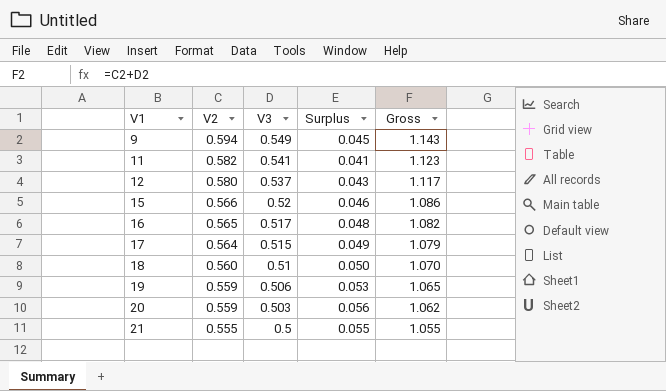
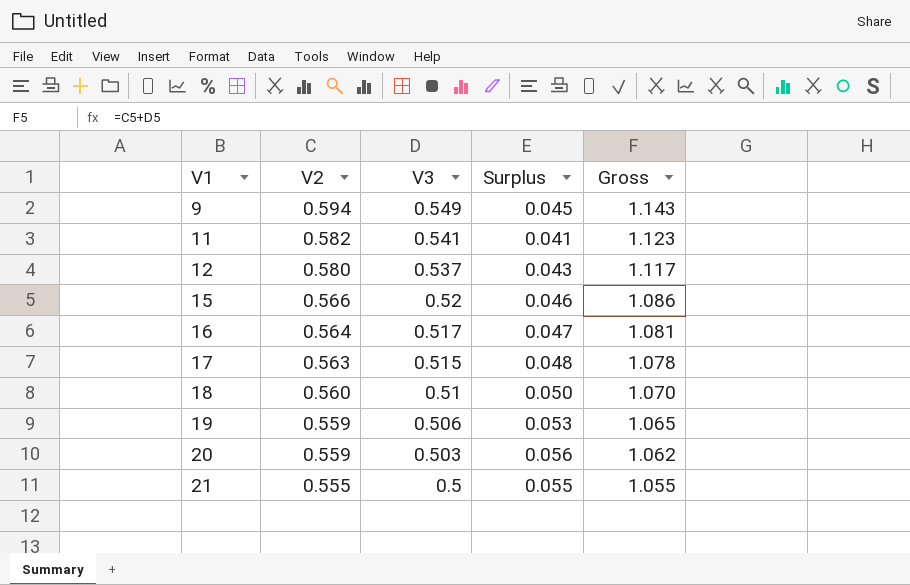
16 | V2: 0.565 -> 0.564
16 | Surplus: 0.048 -> 0.047
16 | Gross: 1.082 -> 1.081
17 | V2: 0.564 -> 0.563
17 | Surplus: 0.049 -> 0.048
17 | Gross: 1.079 -> 1.078

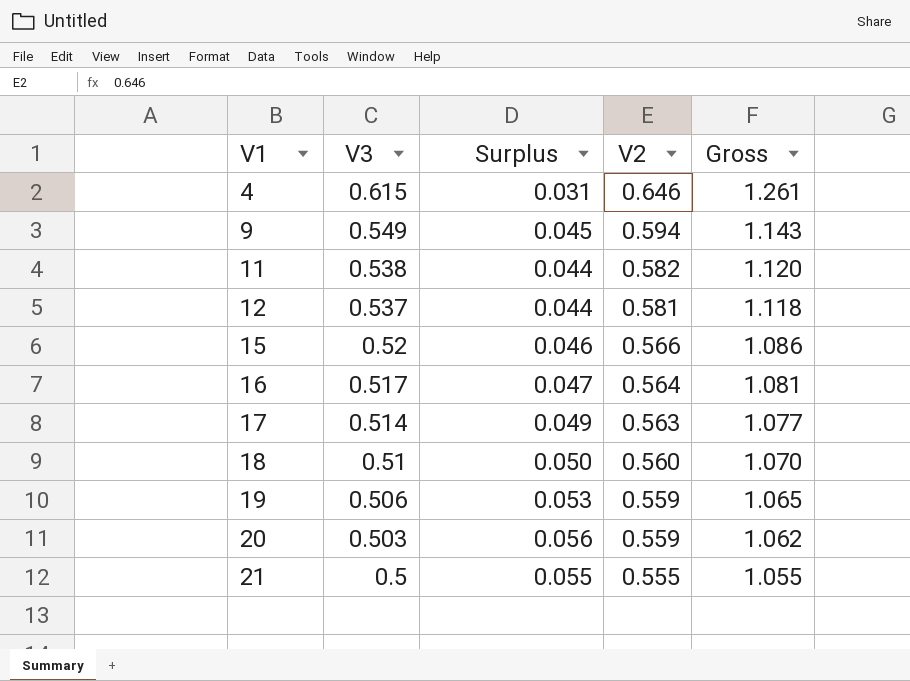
column V2 | position: 2 -> 4
row 4: none -> 0.615 | 0.031 | 0.646 | 1.261
11 | V3: 0.541 -> 0.538
11 | Surplus: 0.041 -> 0.044
11 | Gross: 1.123 -> 1.120
12 | Surplus: 0.043 -> 0.044
12 | V2: 0.580 -> 0.581
12 | Gross: 1.117 -> 1.118
17 | V3: 0.515 -> 0.514
17 | Surplus: 0.048 -> 0.049
17 | Gross: 1.078 -> 1.077

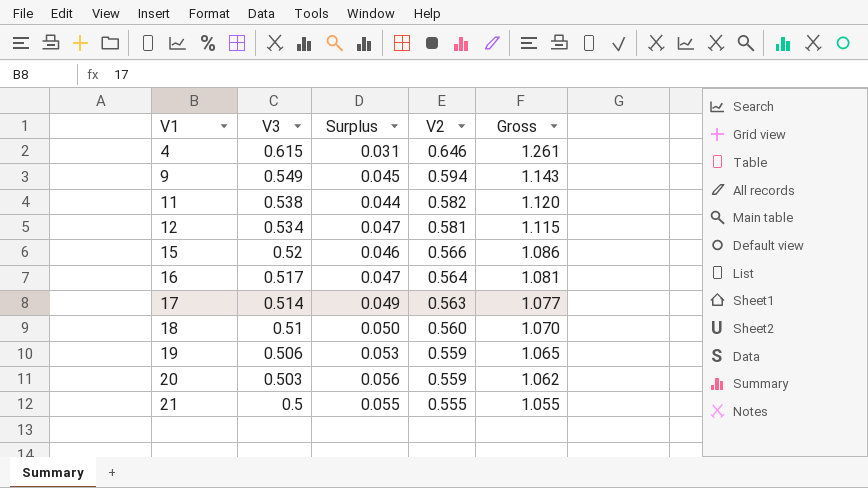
12 | V3: 0.537 -> 0.534
12 | Surplus: 0.044 -> 0.047
12 | Gross: 1.118 -> 1.115

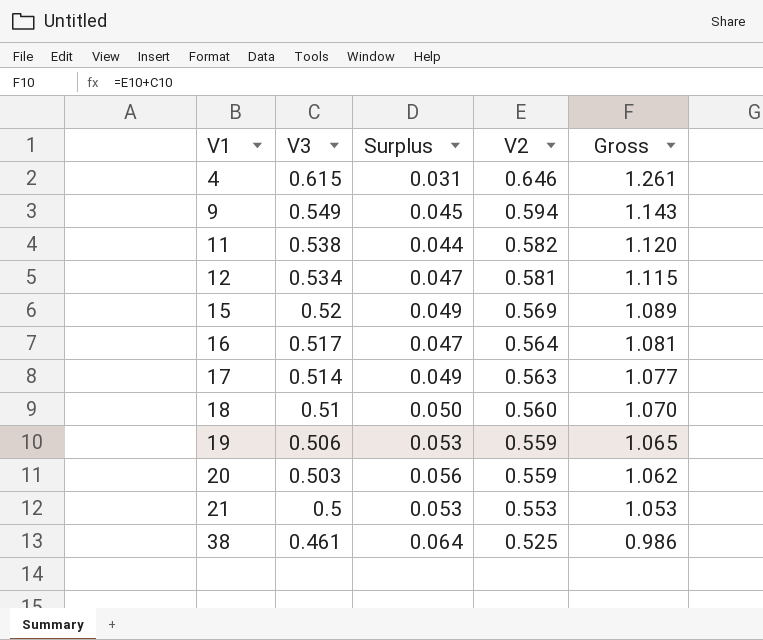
15 | Surplus: 0.046 -> 0.049
15 | V2: 0.566 -> 0.569
15 | Gross: 1.086 -> 1.089
21 | Surplus: 0.055 -> 0.053
21 | V2: 0.555 -> 0.553
21 | Gross: 1.055 -> 1.053
row 38: none -> 0.461 | 0.064 | 0.525 | 0.986

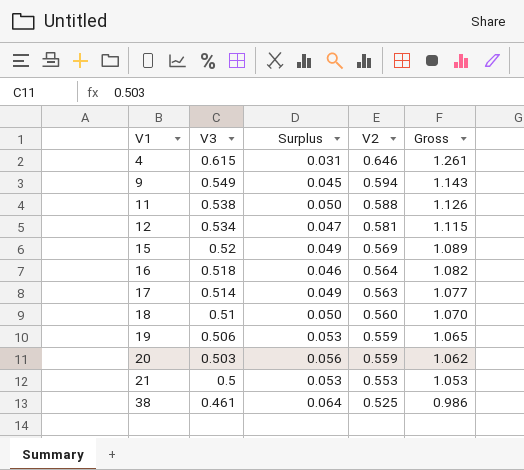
11 | Surplus: 0.044 -> 0.050
11 | V2: 0.582 -> 0.588
11 | Gross: 1.120 -> 1.126
16 | V3: 0.517 -> 0.518
16 | Surplus: 0.047 -> 0.046
16 | Gross: 1.081 -> 1.082

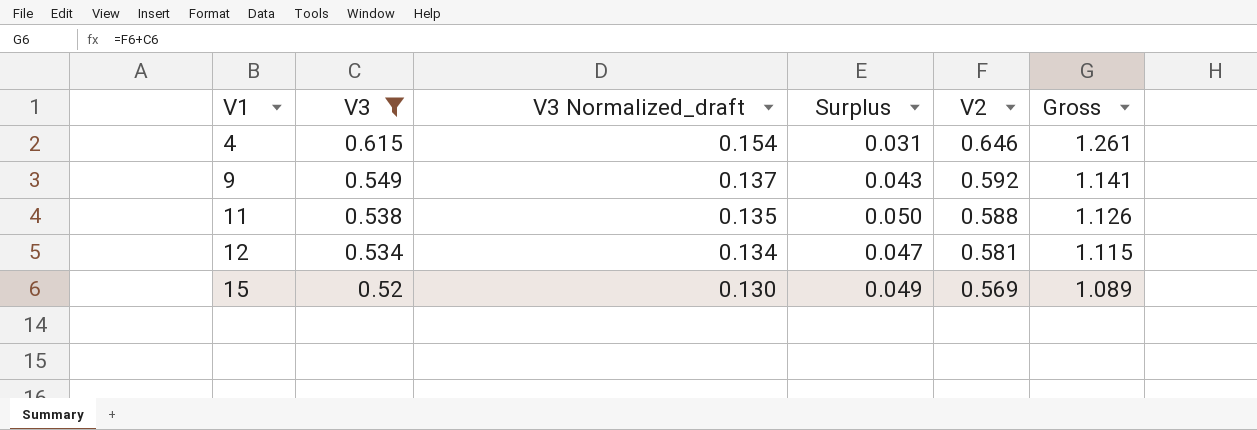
filter: none -> V3 >= 0.52
column V3 Normalized_draft | formula: none -> [V3] * 0.25
9 | Surplus: 0.045 -> 0.043
9 | V2: 0.594 -> 0.592
9 | Gross: 1.143 -> 1.141

